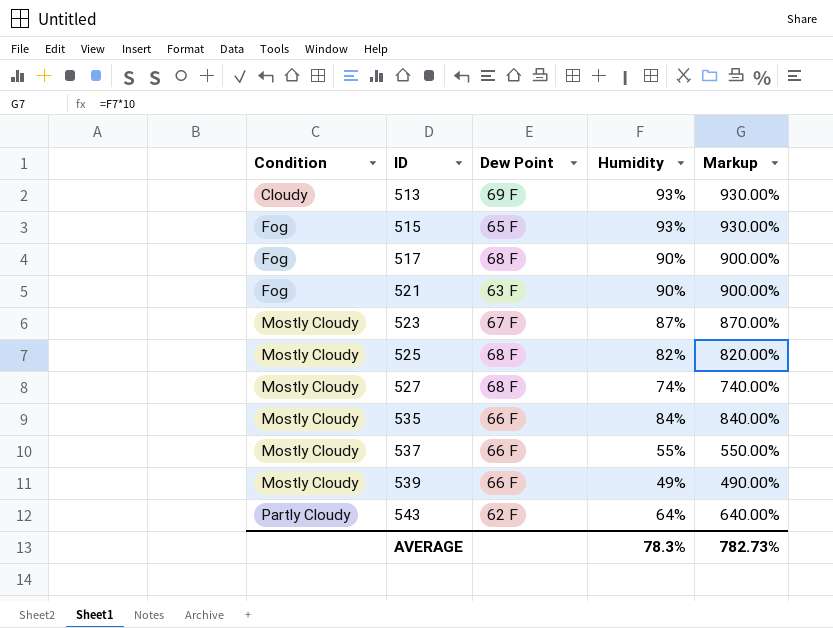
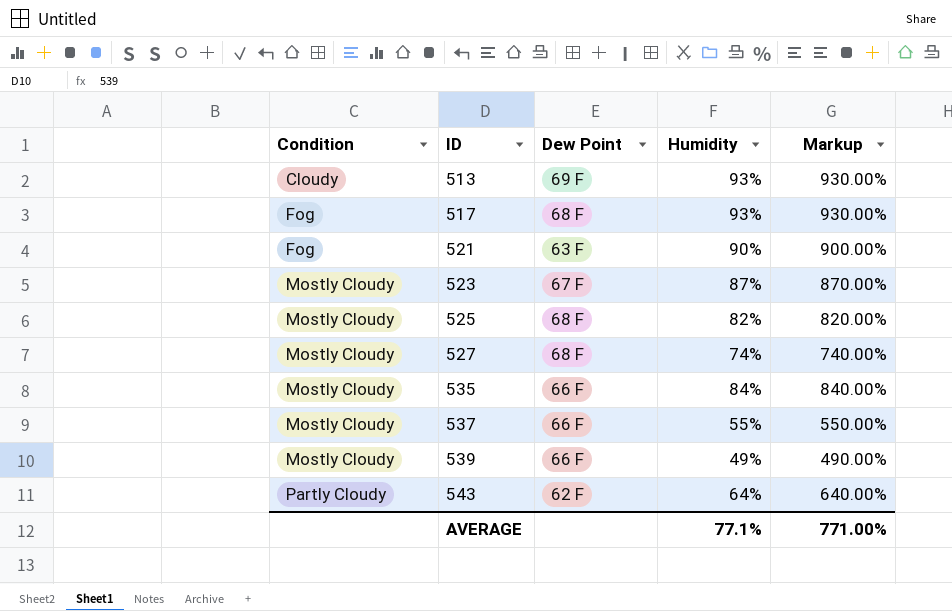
row 515: Fog | 65 F | 93% | 930.00% -> none
517 | Humidity: 90% -> 93%
517 | Markup: 900.00% -> 930.00%
AVERAGE | Humidity: 78.3% -> 77.1%
AVERAGE | Markup: 782.73% -> 771.00%

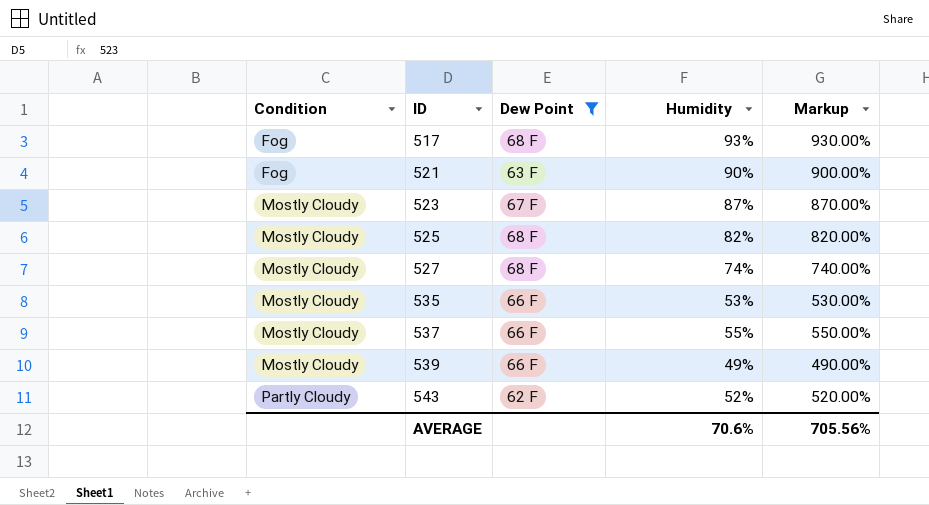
filter: none -> Dew Point != 69 F
535 | Humidity: 84% -> 53%
535 | Markup: 840.00% -> 530.00%
543 | Humidity: 64% -> 52%
543 | Markup: 640.00% -> 520.00%
AVERAGE | Humidity: 77.1% -> 70.6%
AVERAGE | Markup: 771.00% -> 705.56%

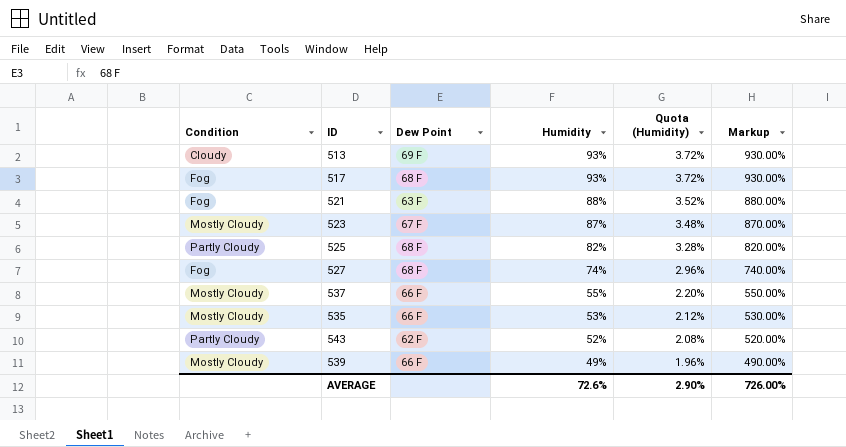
filter: Dew Point != 69 F -> none
row order: Condition ascending -> Humidity descending
column Quota (Humidity) | formula: none -> [Humidity] * 0.04
521 | Humidity: 90% -> 88%
521 | Markup: 900.00% -> 880.00%
525 | Condition: Mostly Cloudy -> Partly Cloudy
527 | Condition: Mostly Cloudy -> Fog
AVERAGE | Humidity: 70.6% -> 72.6%
AVERAGE | Markup: 705.56% -> 726.00%

